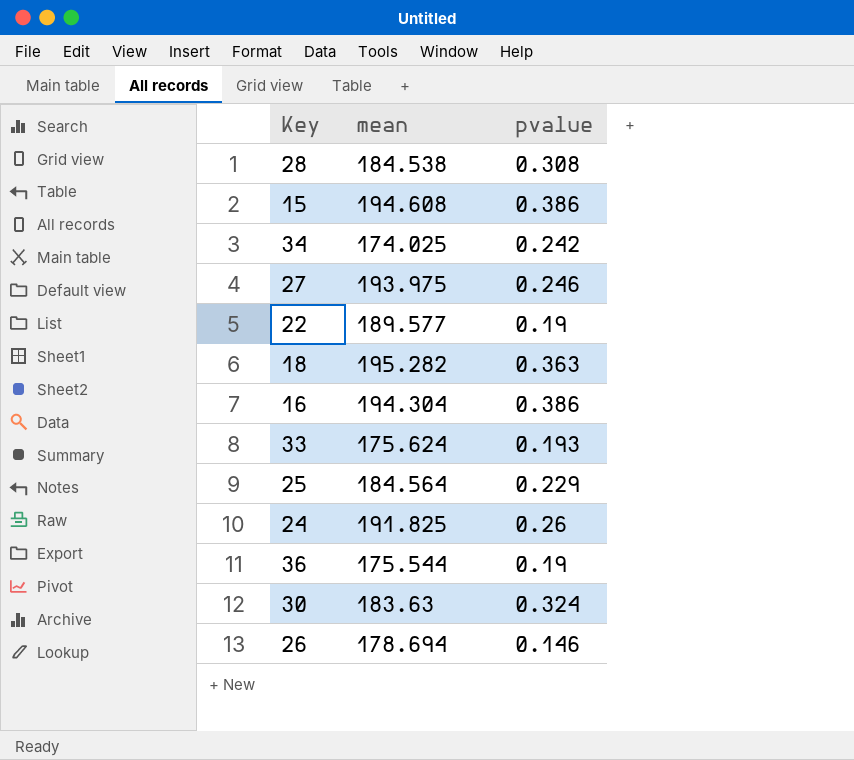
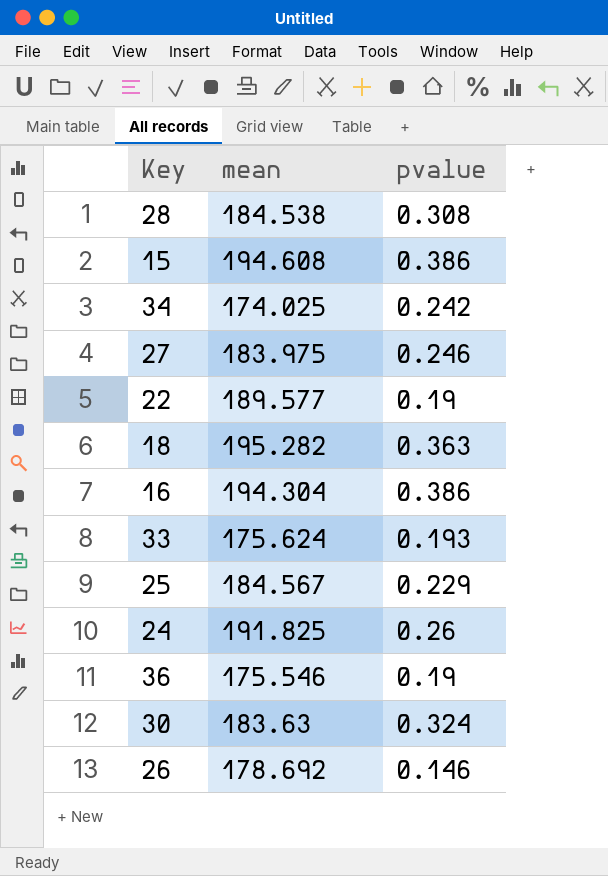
27 | mean: 193.975 -> 183.975
25 | mean: 184.564 -> 184.567
36 | mean: 175.544 -> 175.546
26 | mean: 178.694 -> 178.692

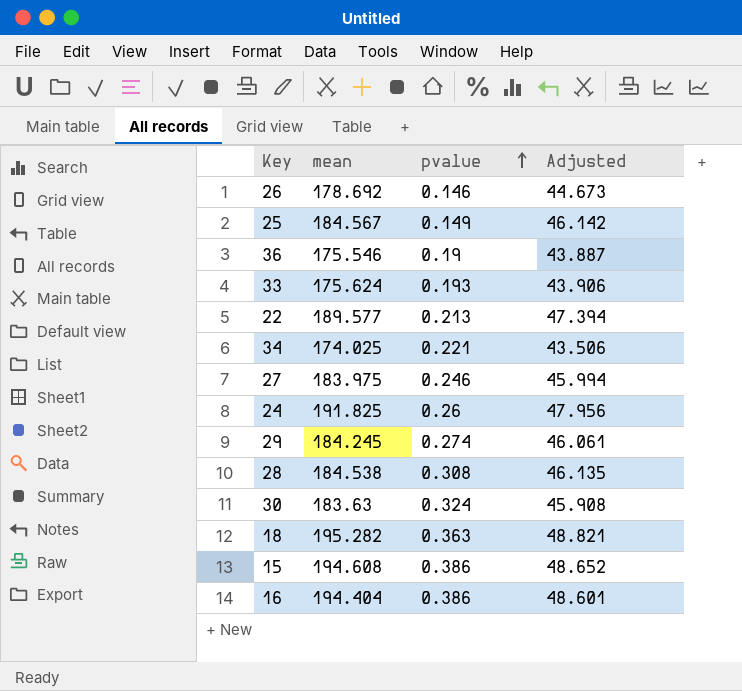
row order: none -> pvalue ascending
column Adjusted | formula: none -> [mean] * 0.25
25 | pvalue: 0.229 -> 0.149
22 | pvalue: 0.19 -> 0.213
34 | pvalue: 0.242 -> 0.221
row 29: none -> 184.245 | 0.274 | 46.061
16 | mean: 194.304 -> 194.404

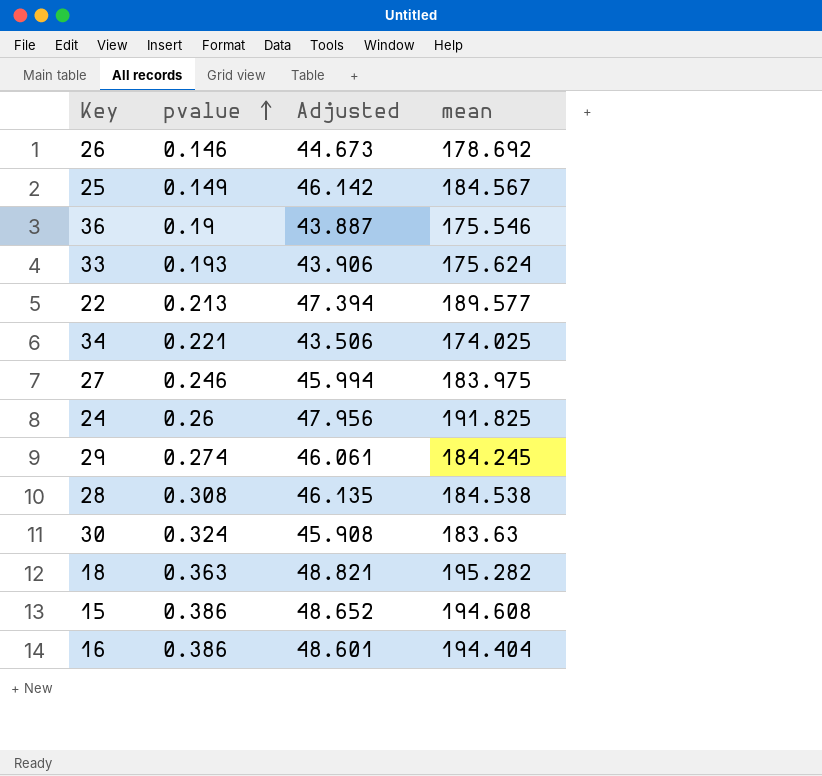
column mean | position: 2 -> 4

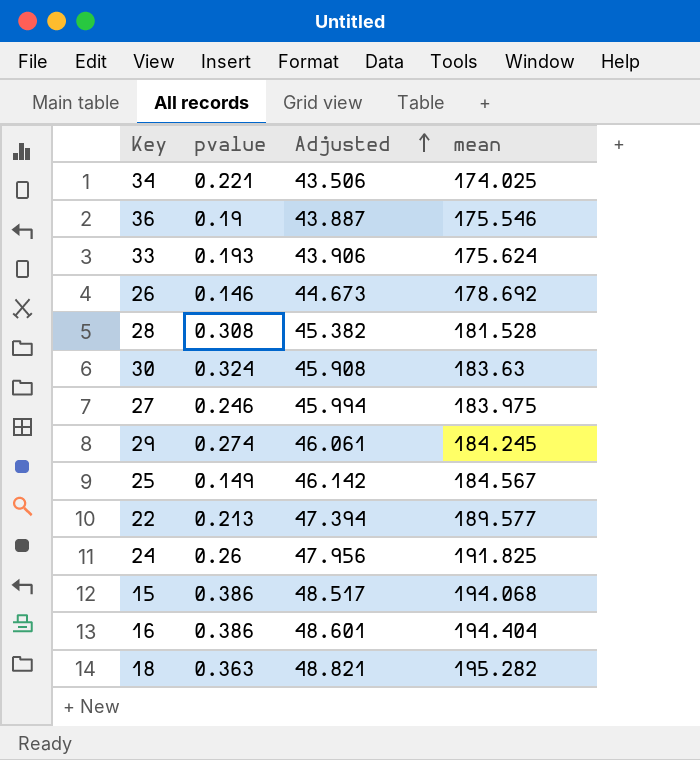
row order: pvalue ascending -> Adjusted ascending
28 | Adjusted: 46.135 -> 45.382
28 | mean: 184.538 -> 181.528
15 | Adjusted: 48.652 -> 48.517
15 | mean: 194.608 -> 194.068

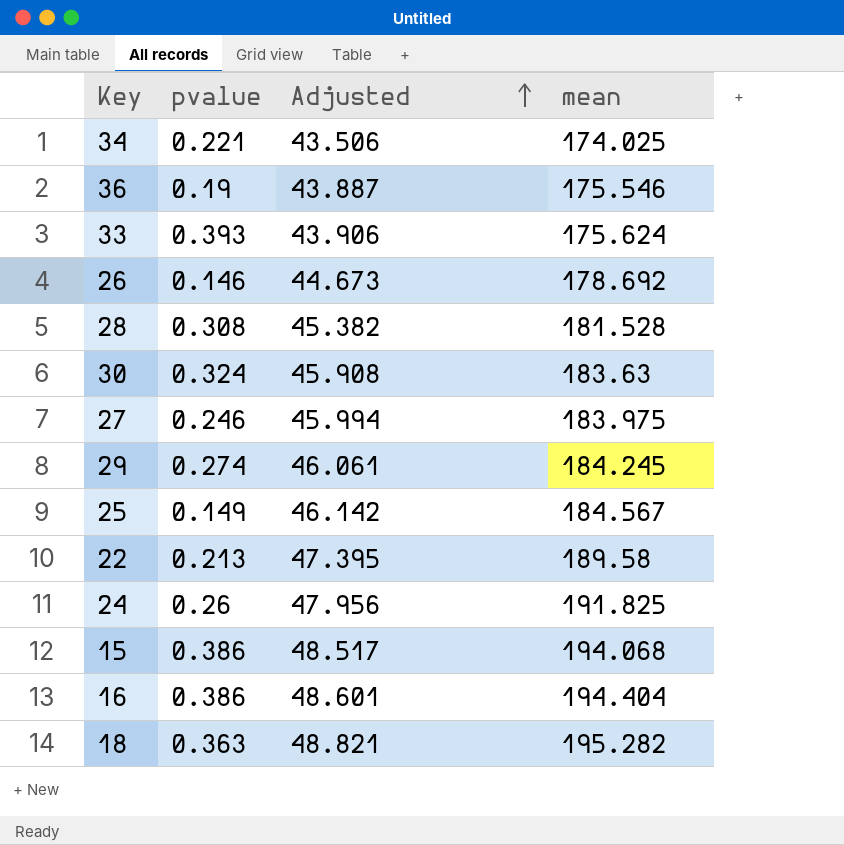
33 | pvalue: 0.193 -> 0.393
22 | Adjusted: 47.394 -> 47.395
22 | mean: 189.577 -> 189.58

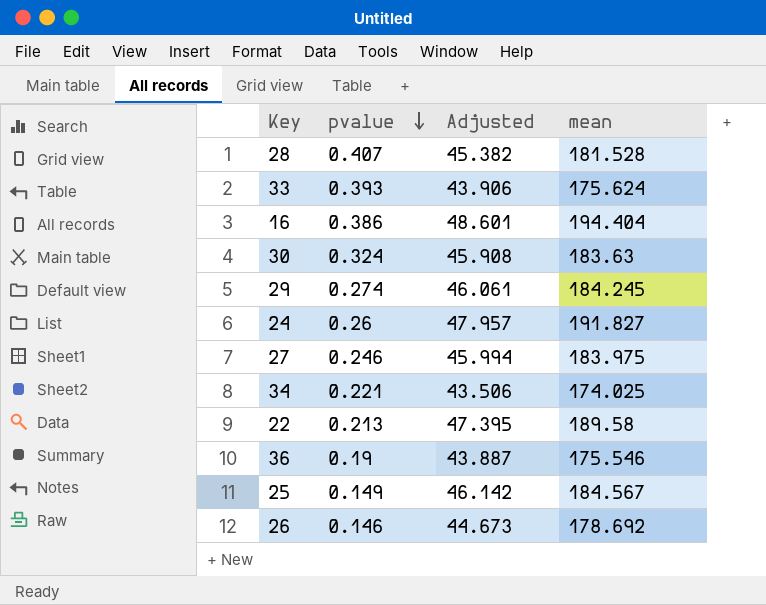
row order: Adjusted ascending -> pvalue descending
row 15: 0.386 | 48.517 | 194.068 -> none
row 18: 0.363 | 48.821 | 195.282 -> none
28 | pvalue: 0.308 -> 0.407
24 | Adjusted: 47.956 -> 47.957
24 | mean: 191.825 -> 191.827

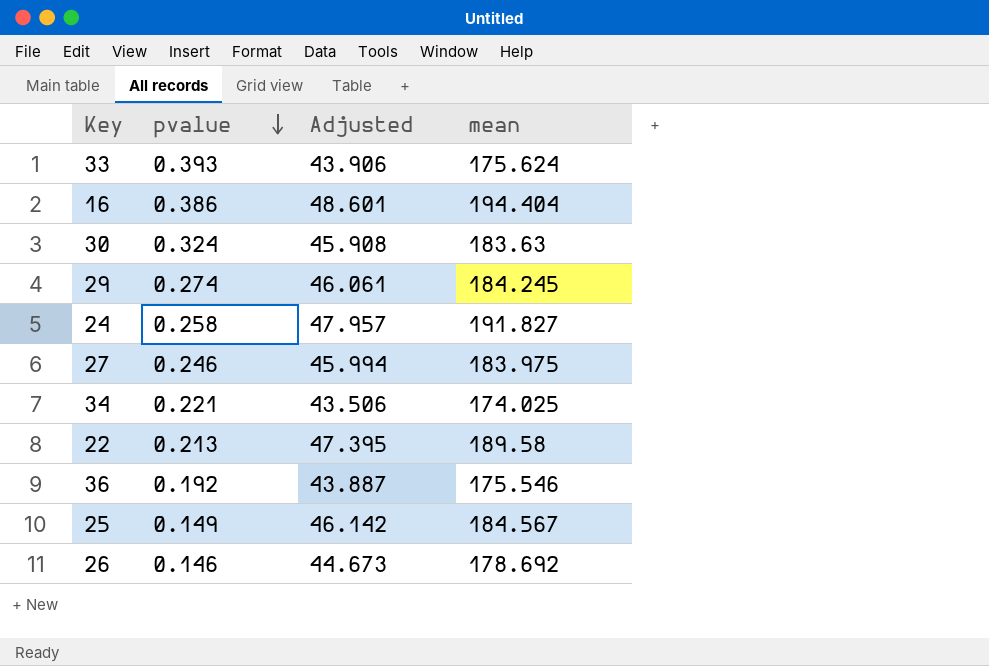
row 28: 0.407 | 45.382 | 181.528 -> none
24 | pvalue: 0.26 -> 0.258
36 | pvalue: 0.19 -> 0.192

